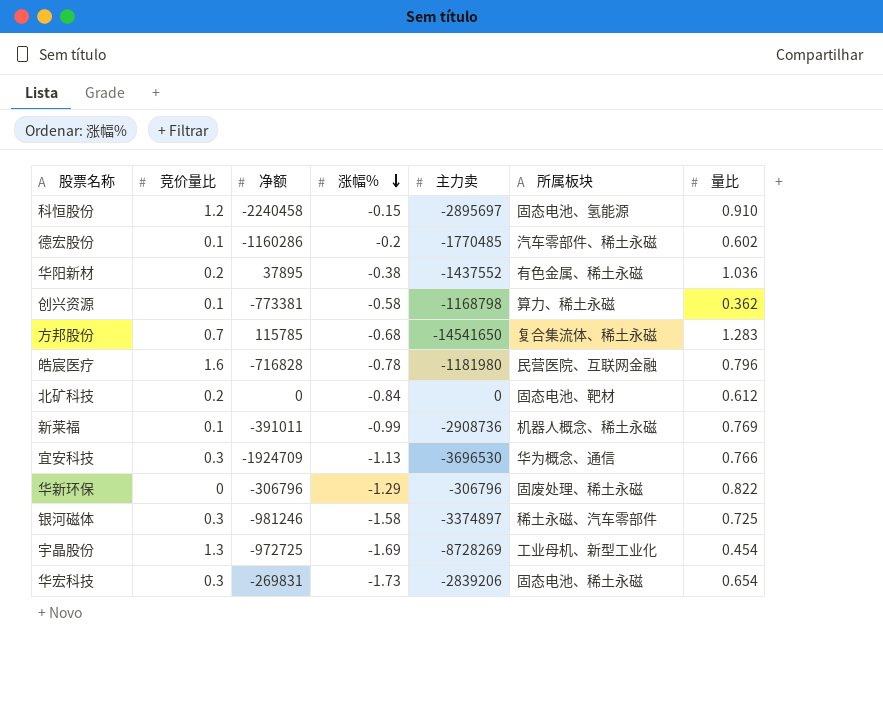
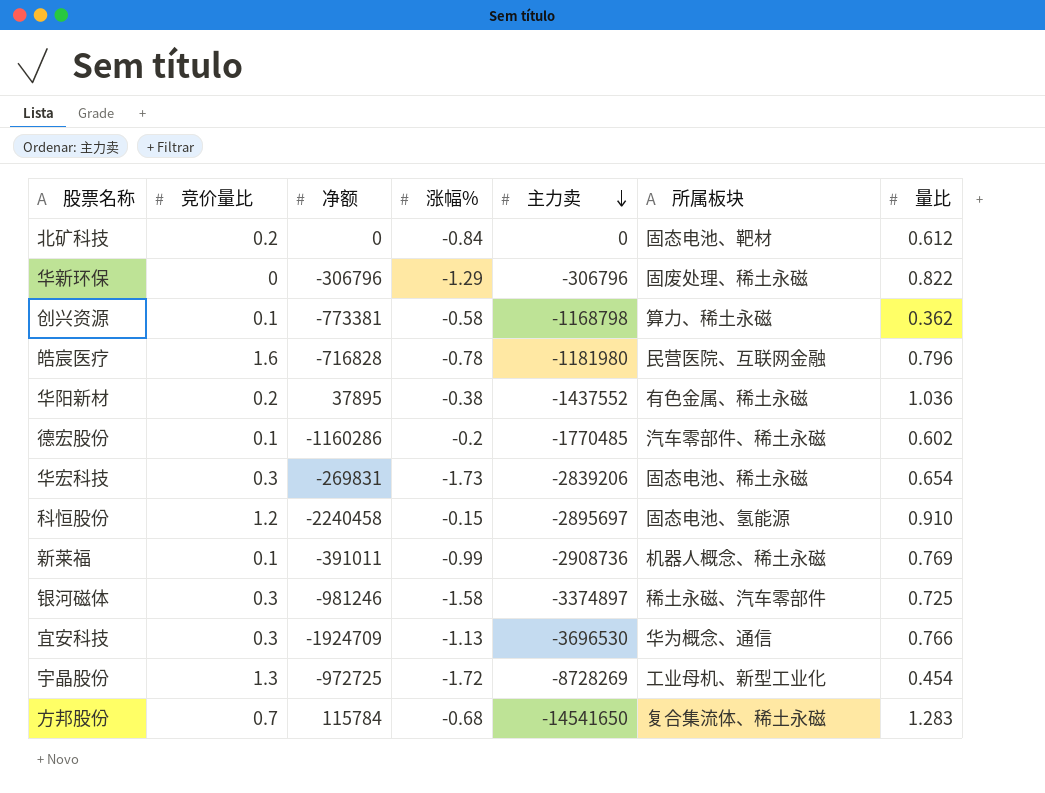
row order: 涨幅% descending -> 主力卖 descending
宇晶股份 | 涨幅%: -1.69 -> -1.72
方邦股份 | 净额: 115785 -> 115784

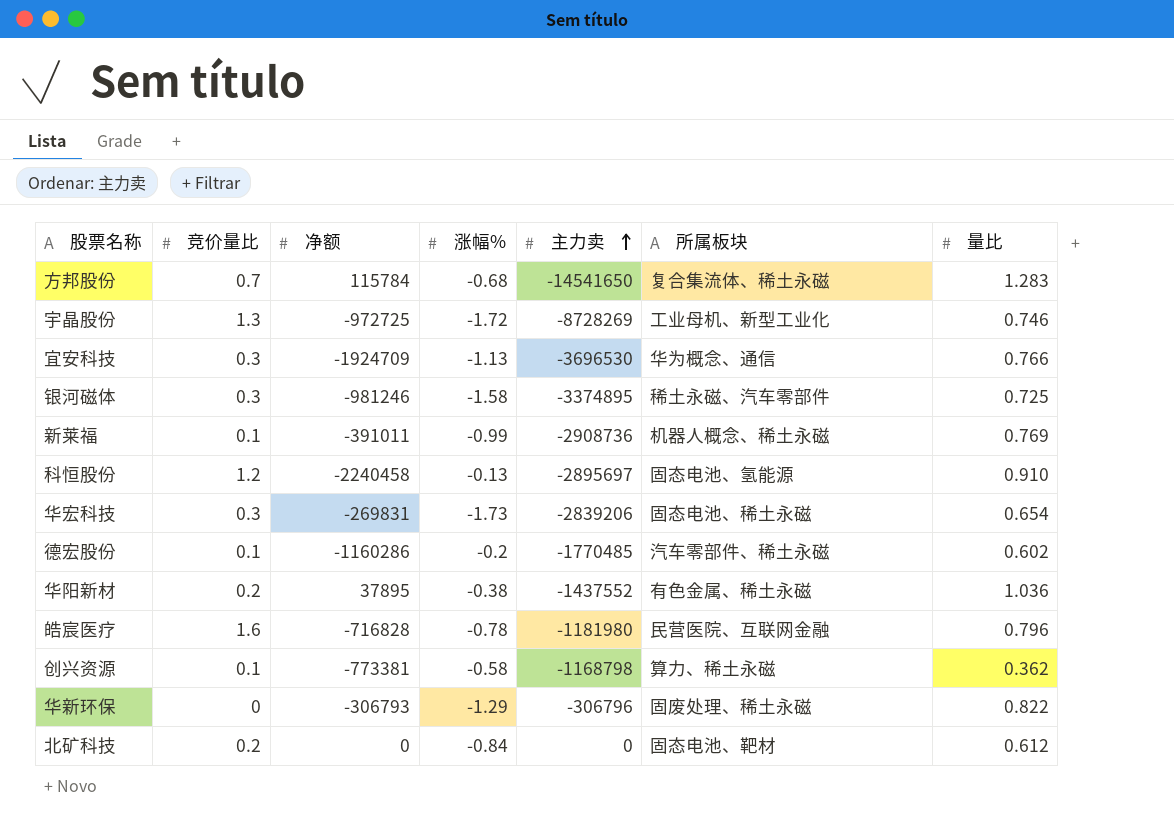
row order: 主力卖 descending -> 主力卖 ascending
宇晶股份 | 量比: 0.454 -> 0.746
银河磁体 | 主力卖: -3374897 -> -3374895
科恒股份 | 涨幅%: -0.15 -> -0.13
华新环保 | 净额: -306796 -> -306793

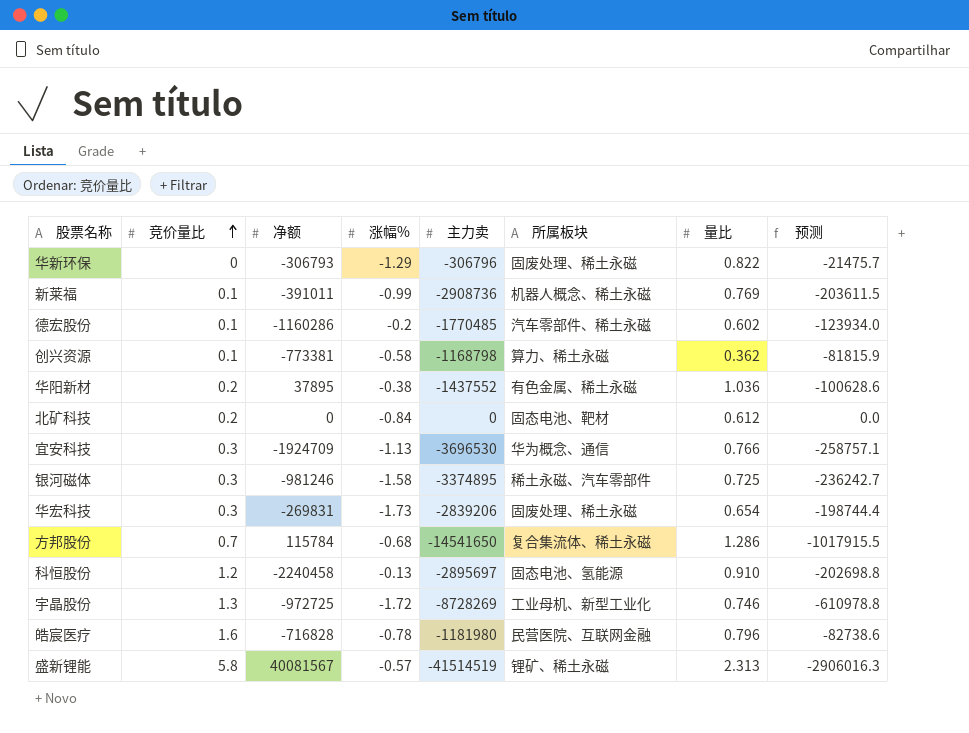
row order: 主力卖 ascending -> 竞价量比 ascending
column 预测 | formula: none -> [主力卖] * 0.07
华宏科技 | 所属板块: 固态电池、稀土永磁 -> 固废处理、稀土永磁
方邦股份 | 量比: 1.283 -> 1.286
row 盛新锂能: none -> 5.8 | 40081567 | -0.57 | -41514519 | 锂矿、稀土永磁 | 2.313 | -2906016.3

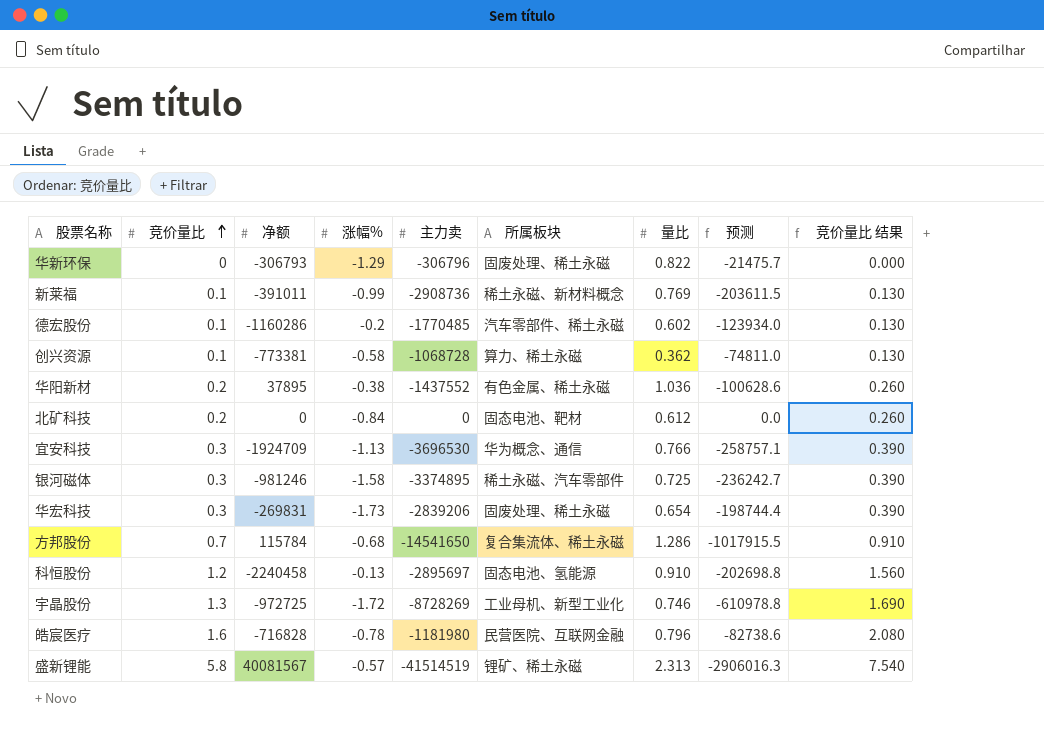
column 竞价量比 结果 | formula: none -> [竞价量比] * 1.3
新莱福 | 所属板块: 机器人概念、稀土永磁 -> 稀土永磁、新材料概念
创兴资源 | 主力卖: -1168798 -> -1068728
创兴资源 | 预测: -81815.9 -> -74811.0

